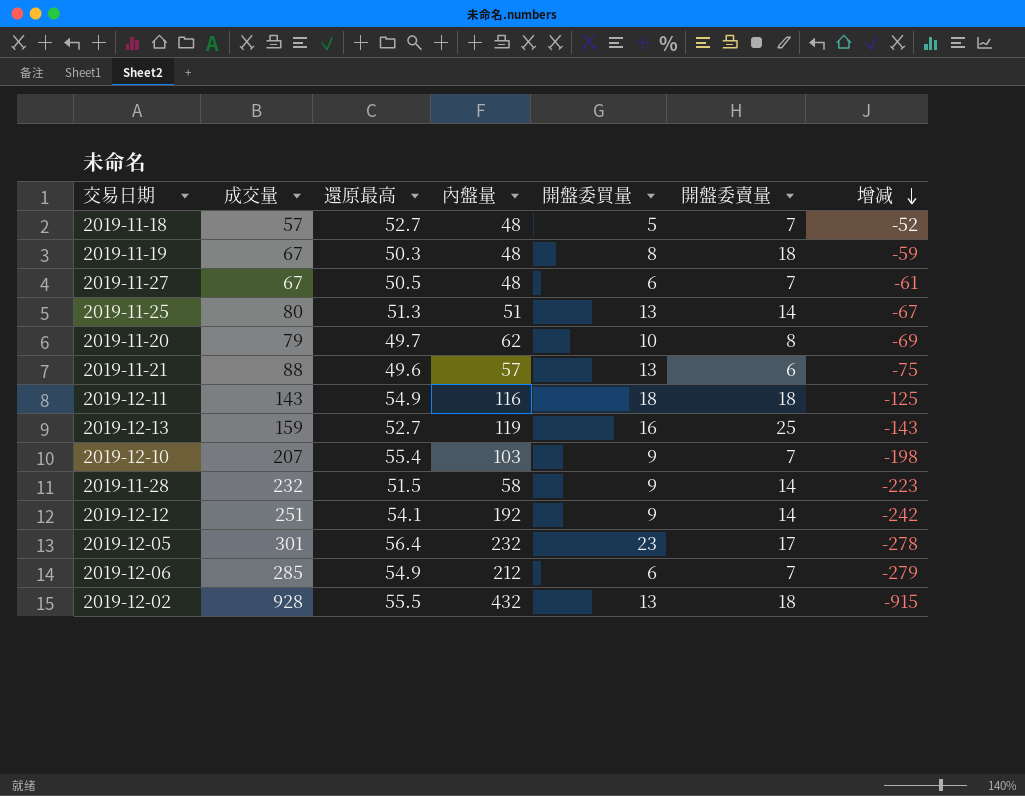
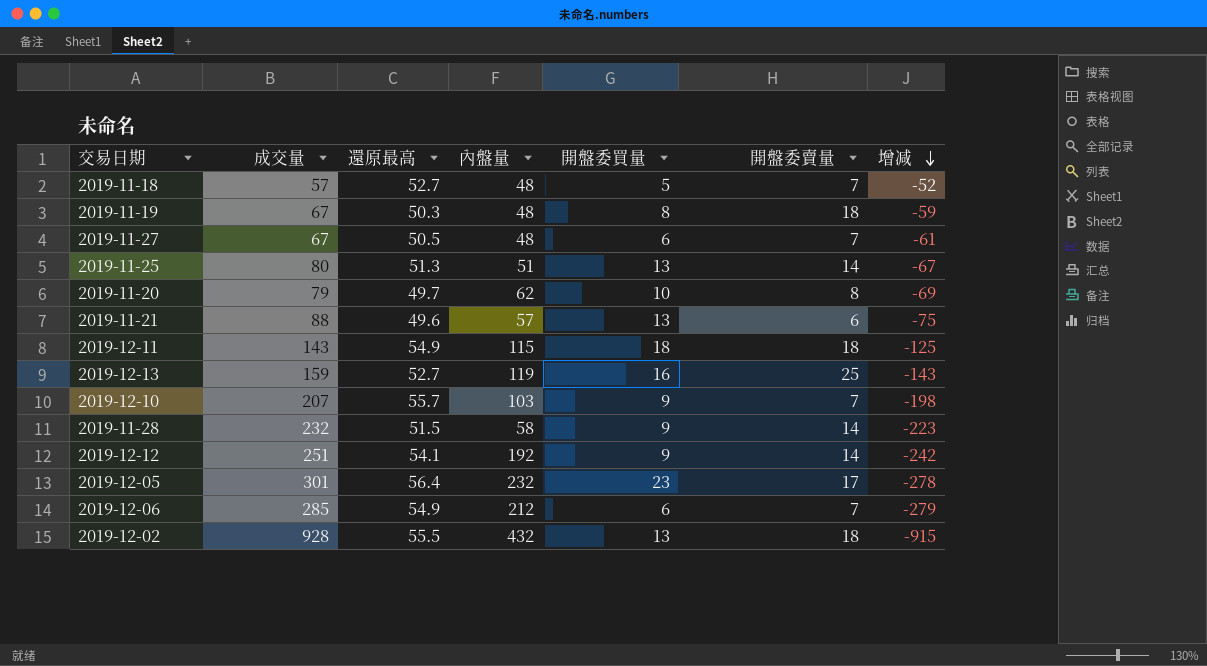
2019-12-11 | 內盤量: 116 -> 115
2019-12-10 | 還原最高: 55.4 -> 55.7

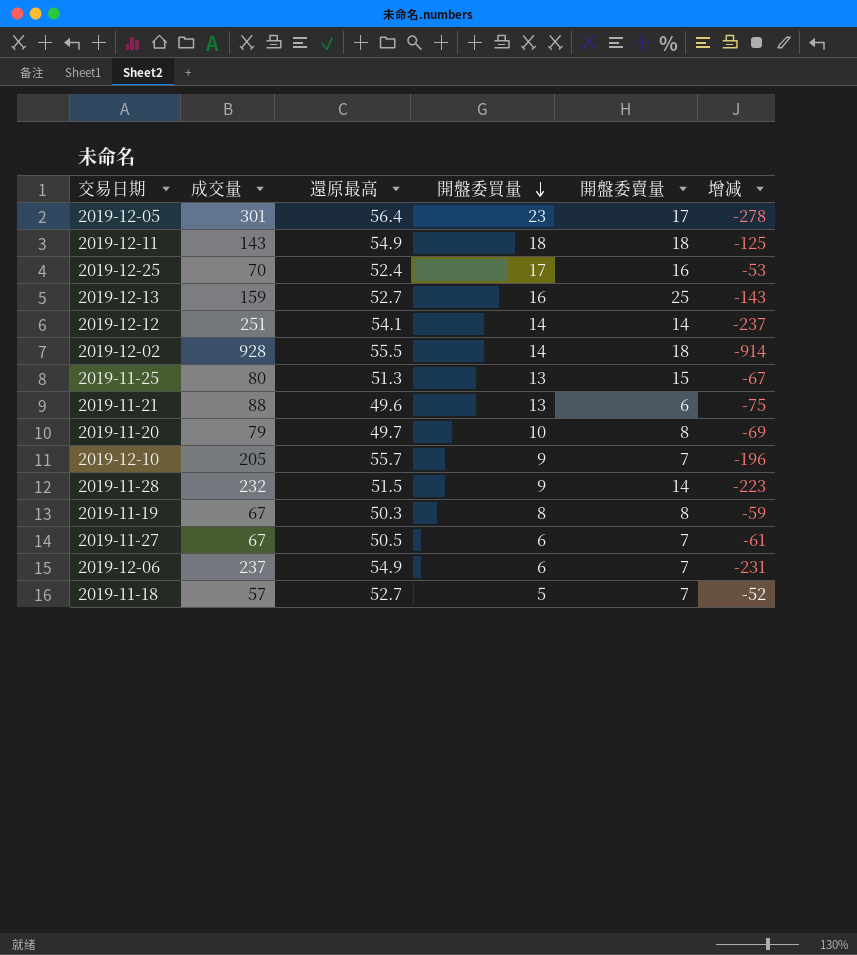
row order: 增减 descending -> 開盤委買量 descending
column 內盤量 | position: 4 -> none
row 2019-12-25: none -> 70 | 52.4 | 17 | 16 | -53
2019-12-12 | 開盤委買量: 9 -> 14
2019-12-12 | 增减: -242 -> -237
2019-12-02 | 開盤委買量: 13 -> 14
2019-12-02 | 增减: -915 -> -914
2019-11-25 | 開盤委賣量: 14 -> 15
2019-12-10 | 成交量: 207 -> 205
2019-12-10 | 增减: -198 -> -196
2019-11-19 | 開盤委賣量: 18 -> 8
2019-12-06 | 成交量: 285 -> 237
2019-12-06 | 增减: -279 -> -231

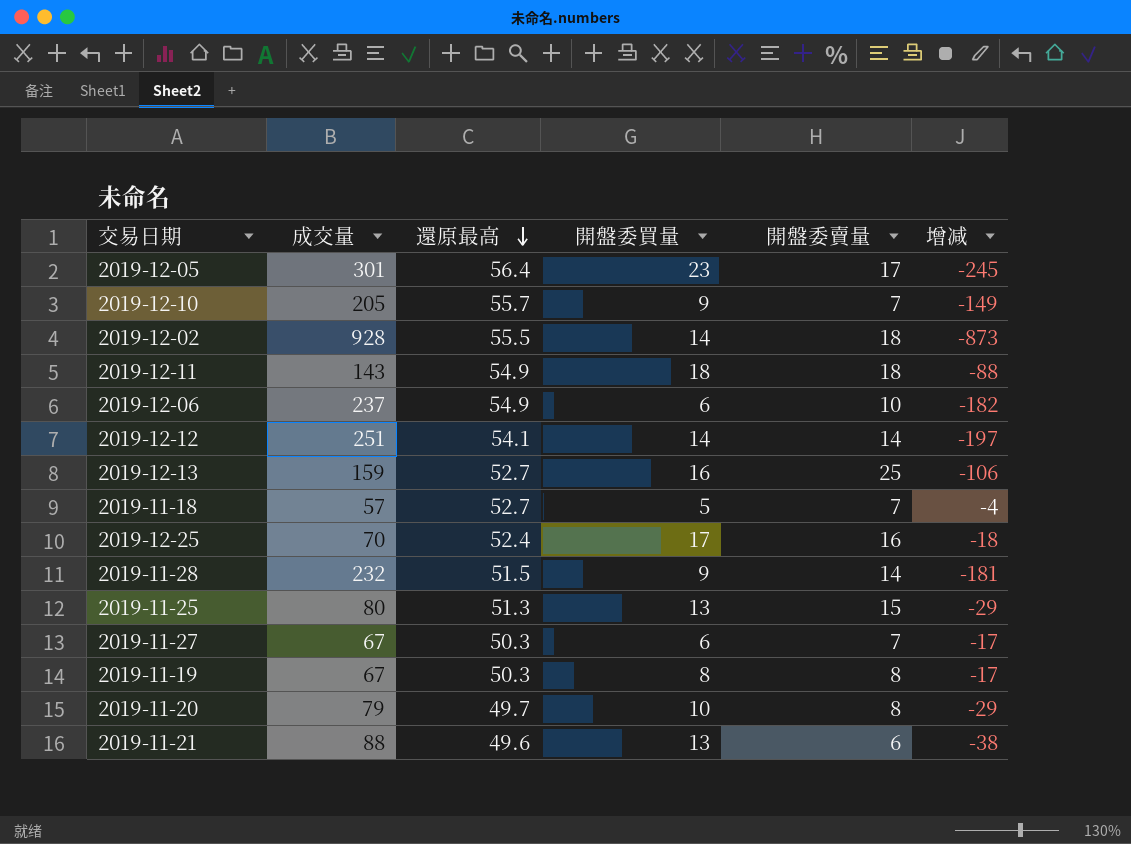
row order: 開盤委買量 descending -> 還原最高 descending
column 增减 | formula: [開盤委買量] - [成交量] -> [還原最高] - [成交量]
2019-12-06 | 開盤委賣量: 7 -> 10
2019-11-27 | 還原最高: 50.5 -> 50.3

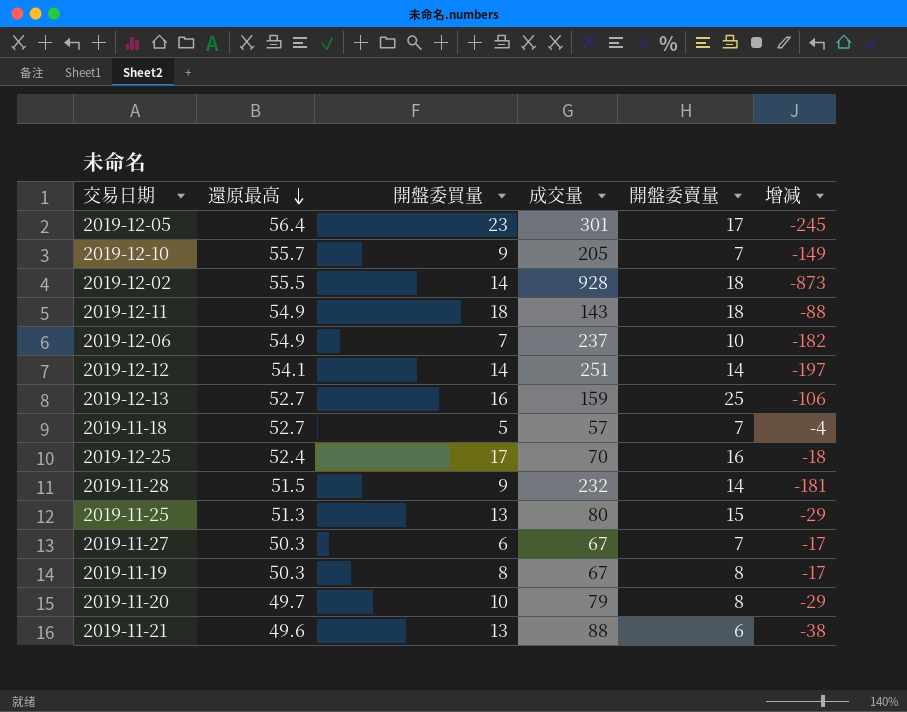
column 成交量 | position: 2 -> 4
2019-12-06 | 開盤委買量: 6 -> 7

